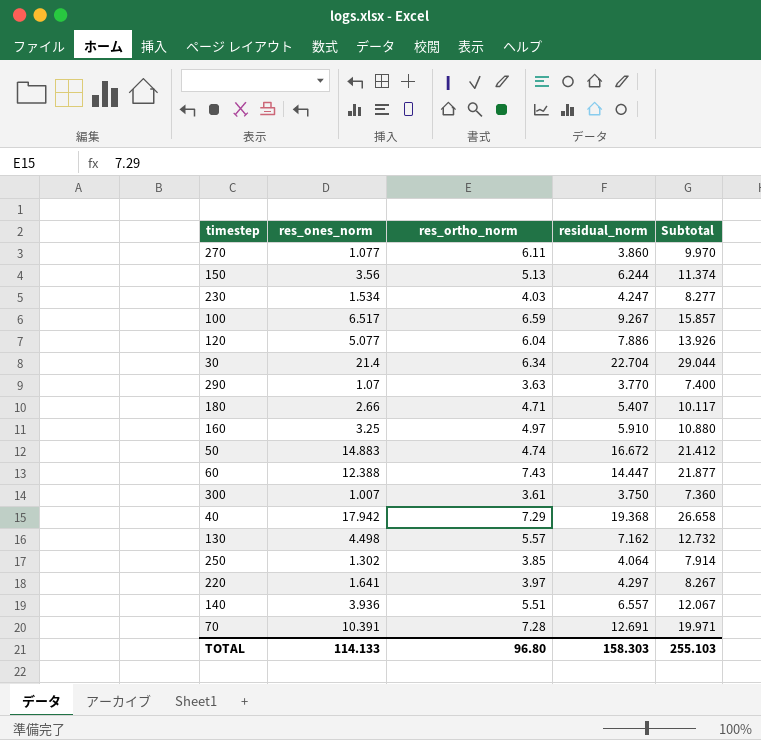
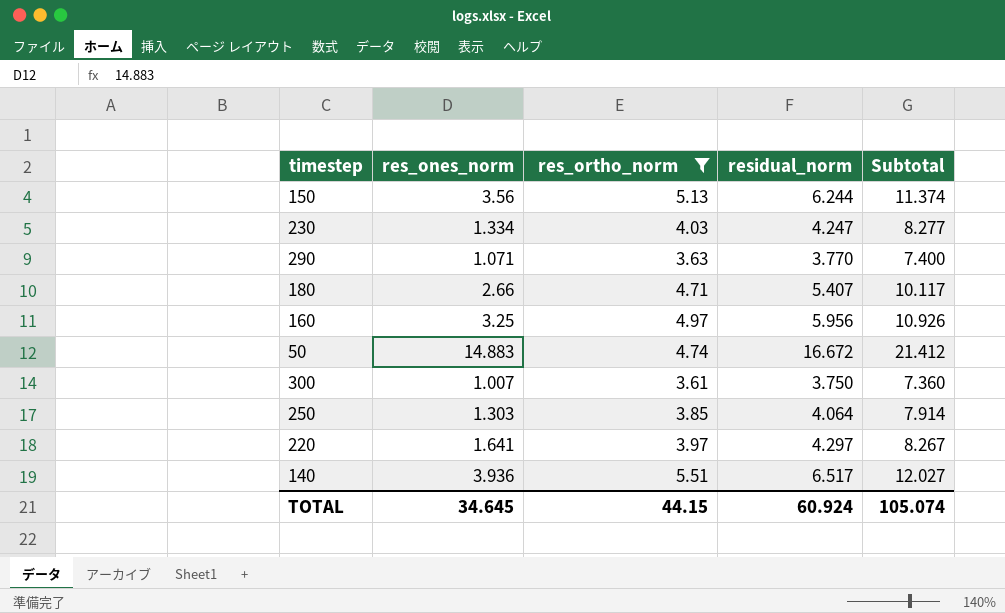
filter: none -> res_ortho_norm <= 5.51
230 | res_ones_norm: 1.534 -> 1.334
290 | res_ones_norm: 1.07 -> 1.071
160 | residual_norm: 5.910 -> 5.956
160 | Subtotal: 10.880 -> 10.926
250 | res_ones_norm: 1.302 -> 1.303
140 | residual_norm: 6.557 -> 6.517
140 | Subtotal: 12.067 -> 12.027
TOTAL | res_ones_norm: 114.133 -> 34.645
TOTAL | res_ortho_norm: 96.80 -> 44.15
TOTAL | residual_norm: 158.303 -> 60.924
TOTAL | Subtotal: 255.103 -> 105.074

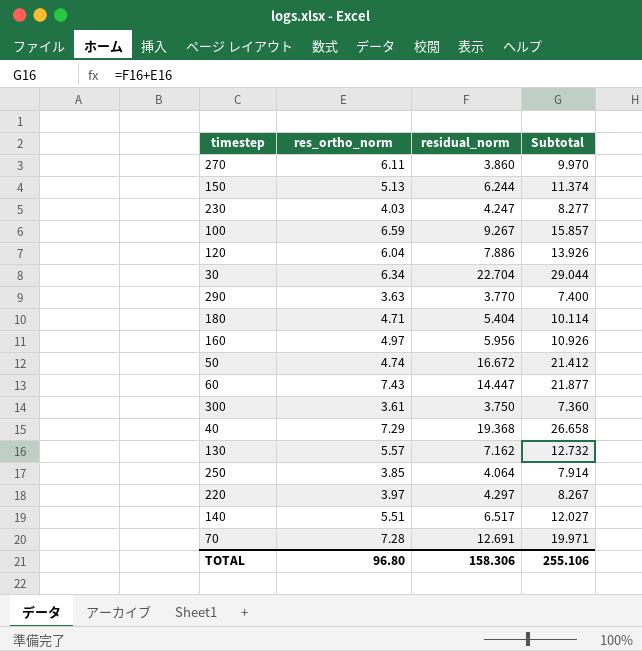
filter: res_ortho_norm <= 5.51 -> none
column res_ones_norm | position: 2 -> none
180 | residual_norm: 5.407 -> 5.404
180 | Subtotal: 10.117 -> 10.114
TOTAL | res_ortho_norm: 44.15 -> 96.80
TOTAL | residual_norm: 60.924 -> 158.306
TOTAL | Subtotal: 105.074 -> 255.106

